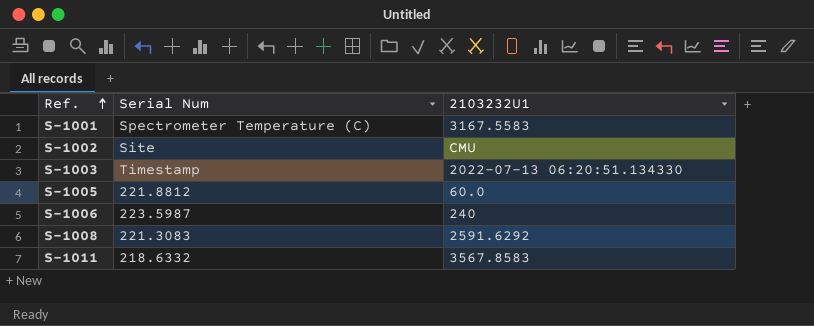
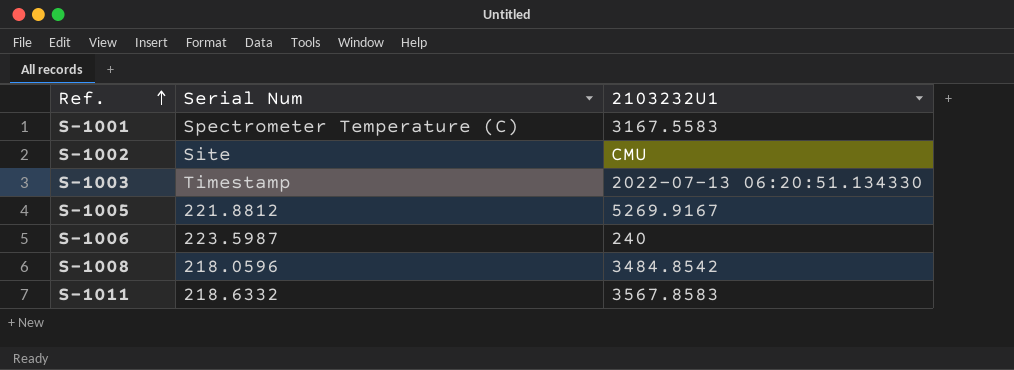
S-1005 | 2103232U1: 60.0 -> 5269.9167
S-1008 | Serial Num: 221.3083 -> 218.0596
S-1008 | 2103232U1: 2591.6292 -> 3484.8542

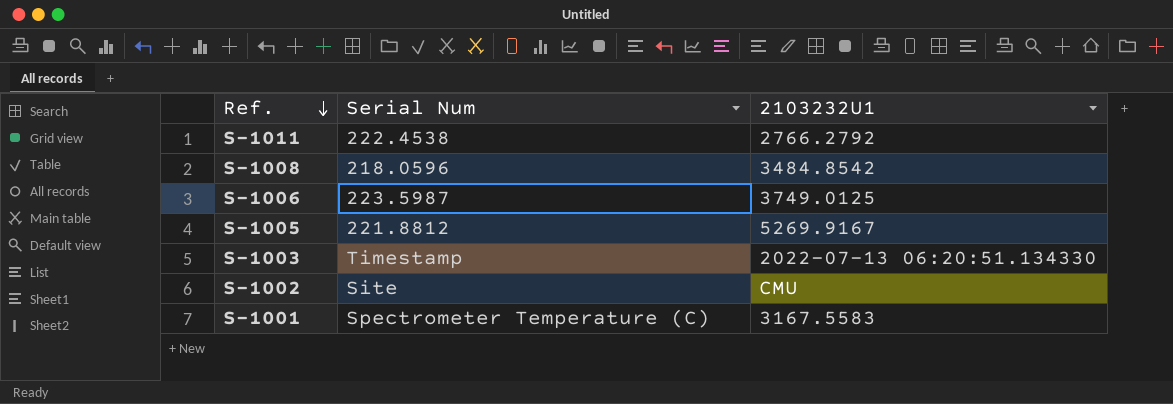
row order: Ref. ascending -> Ref. descending
S-1011 | Serial Num: 218.6332 -> 222.4538
S-1011 | 2103232U1: 3567.8583 -> 2766.2792
S-1006 | 2103232U1: 240 -> 3749.0125

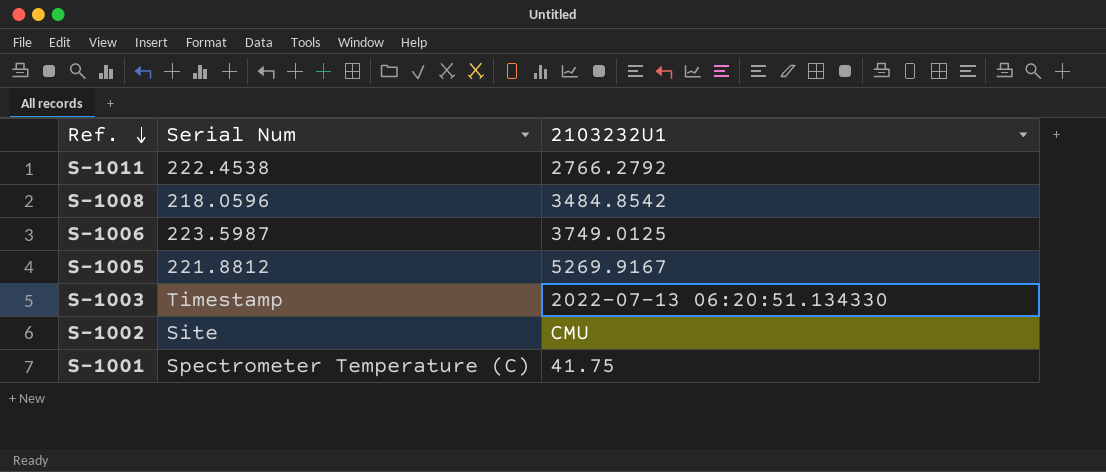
S-1001 | 2103232U1: 3167.5583 -> 41.75

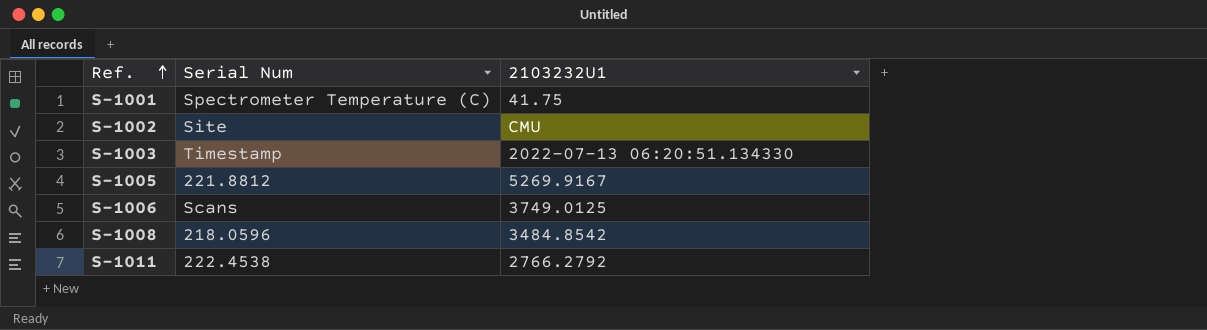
row order: Ref. descending -> Ref. ascending
S-1006 | Serial Num: 223.5987 -> Scans

